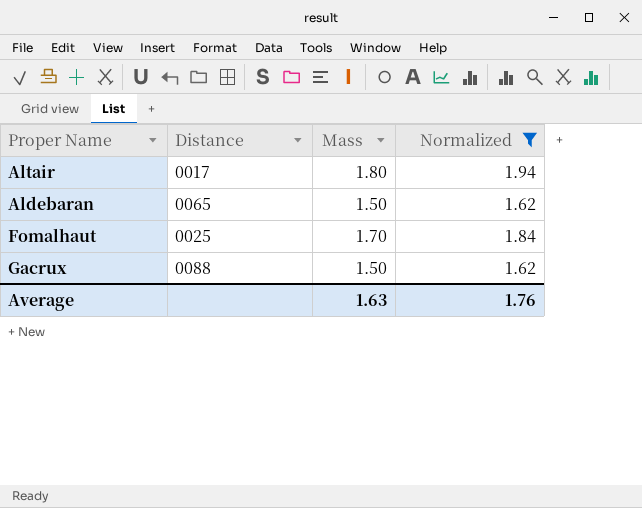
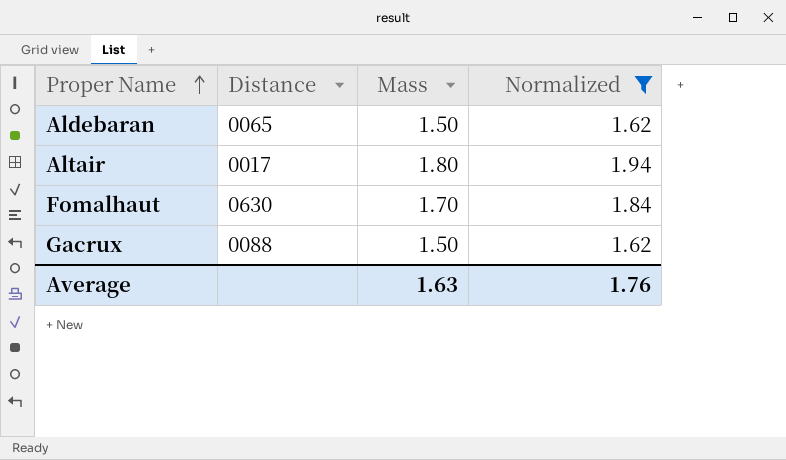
row order: none -> Proper Name ascending
Fomalhaut | Distance: 0025 -> 0630

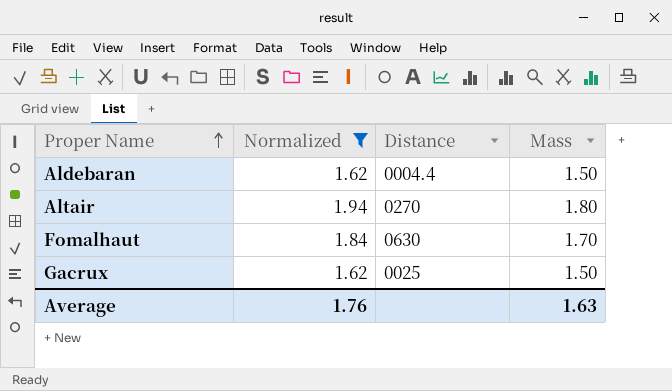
column Normalized | position: 4 -> 2
Aldebaran | Distance: 0065 -> 0004.4
Altair | Distance: 0017 -> 0270
Gacrux | Distance: 0088 -> 0025

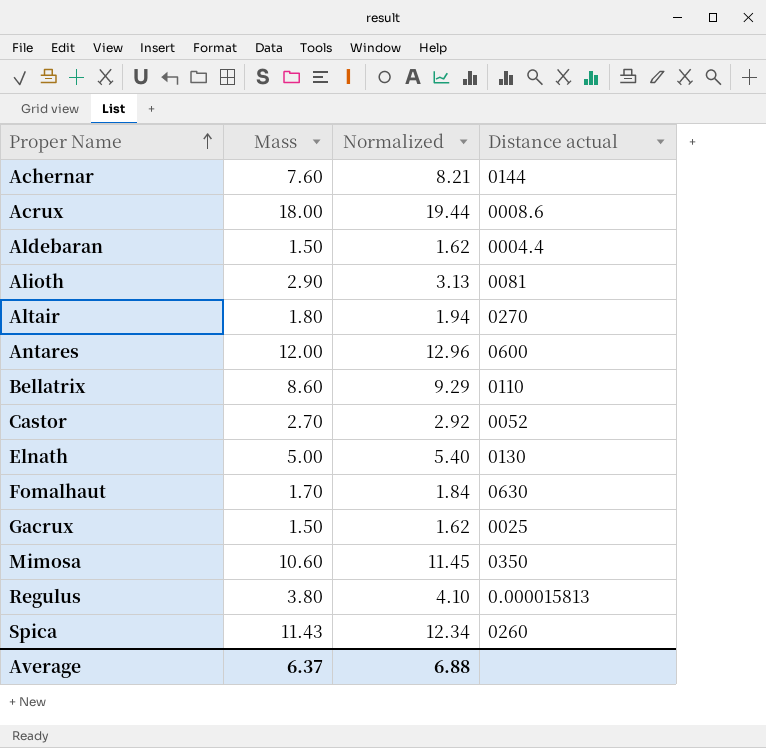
filter: Normalized <= 1.94 -> none
column Mass | position: 4 -> 2
column name: Distance -> Distance actual
Average | Mass: 1.63 -> 6.37
Average | Normalized: 1.76 -> 6.88

